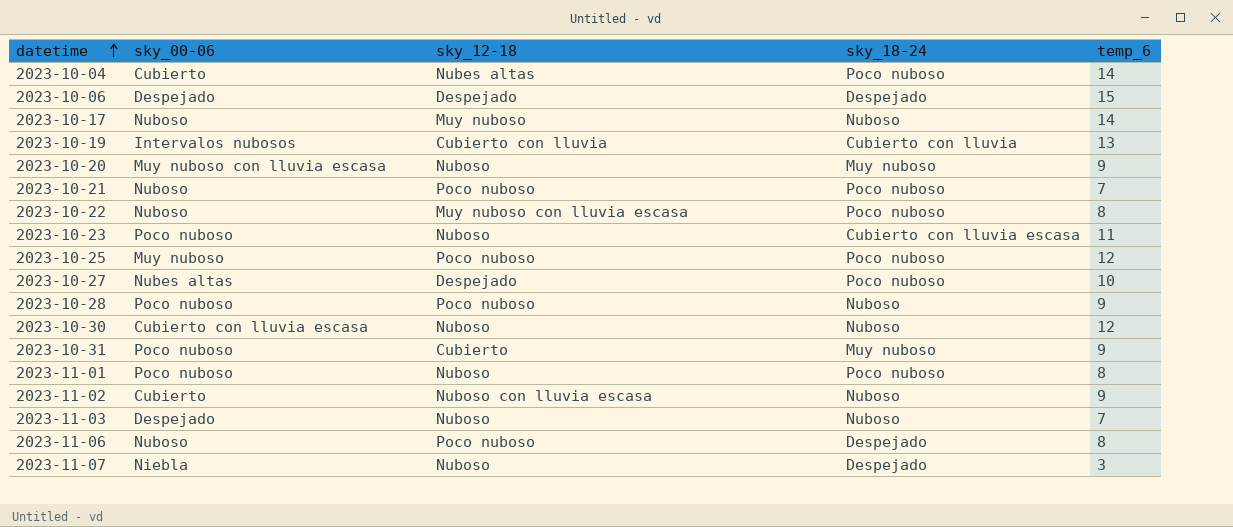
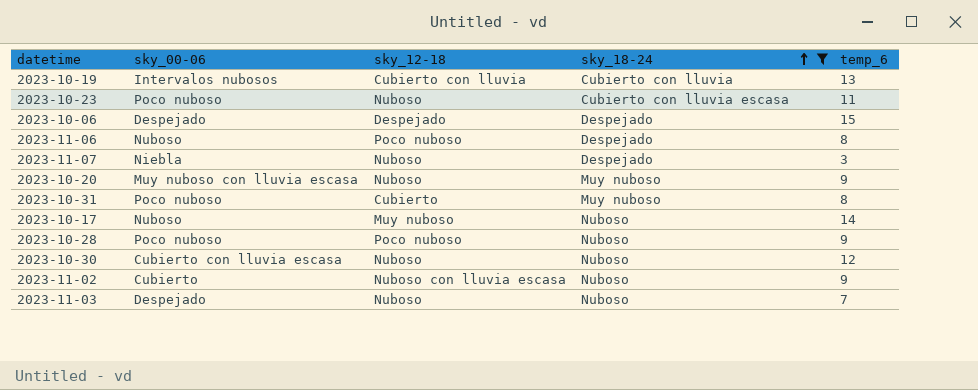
filter: none -> sky_18-24 != Poco nuboso
row order: datetime ascending -> sky_18-24 ascending
2023-10-31 | temp_6: 9 -> 8

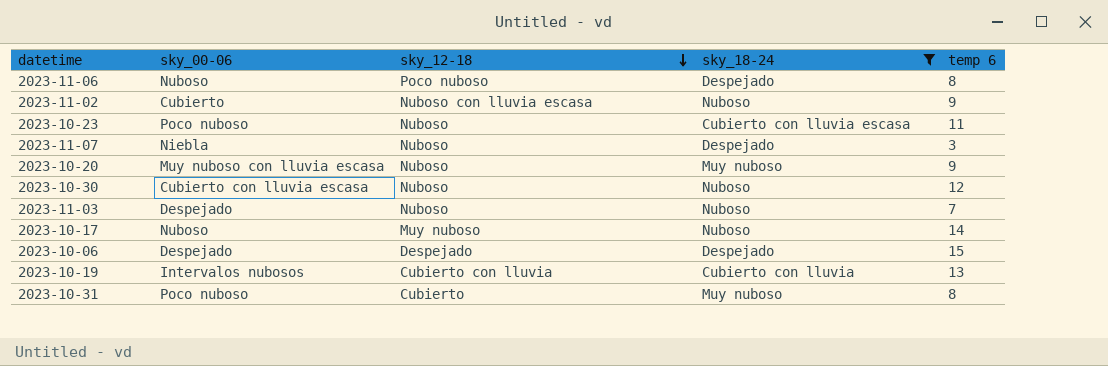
row order: sky_18-24 ascending -> sky_12-18 descending
column name: temp_6 -> temp 6
row 2023-10-28: Poco nuboso | Poco nuboso | Nuboso | 9 -> none

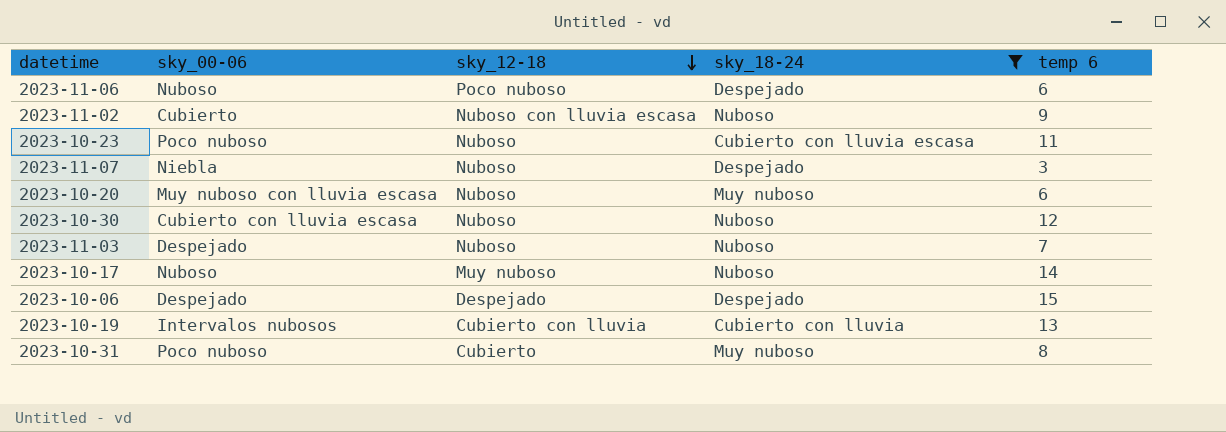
2023-11-06 | temp 6: 8 -> 6
2023-10-20 | temp 6: 9 -> 6

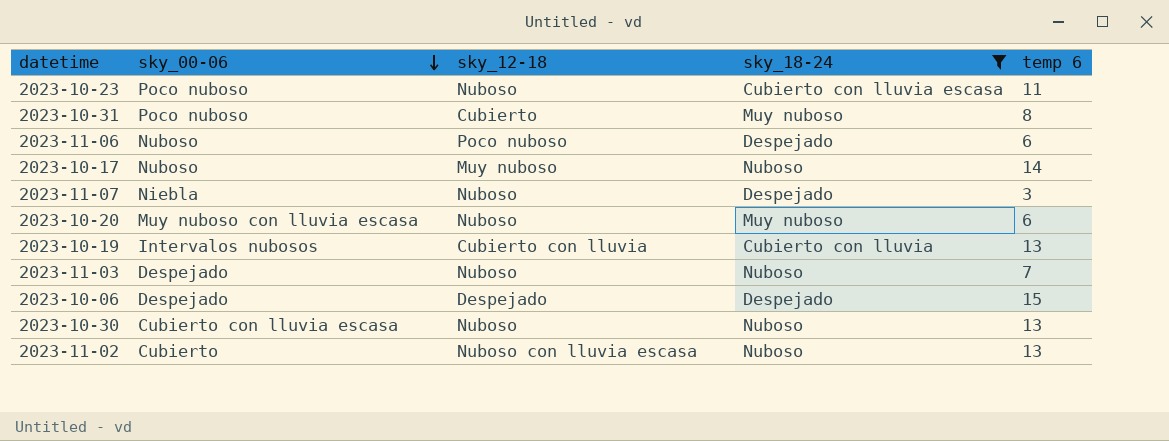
row order: sky_12-18 descending -> sky_00-06 descending
2023-10-30 | temp 6: 12 -> 13
2023-11-02 | temp 6: 9 -> 13

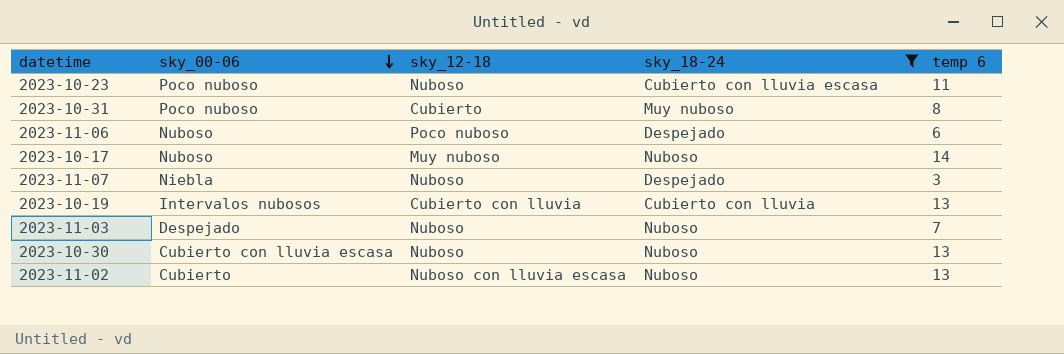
row 2023-10-20: Muy nuboso con lluvia escasa | Nuboso | Muy nuboso | 6 -> none
row 2023-10-06: Despejado | Despejado | Despejado | 15 -> none

